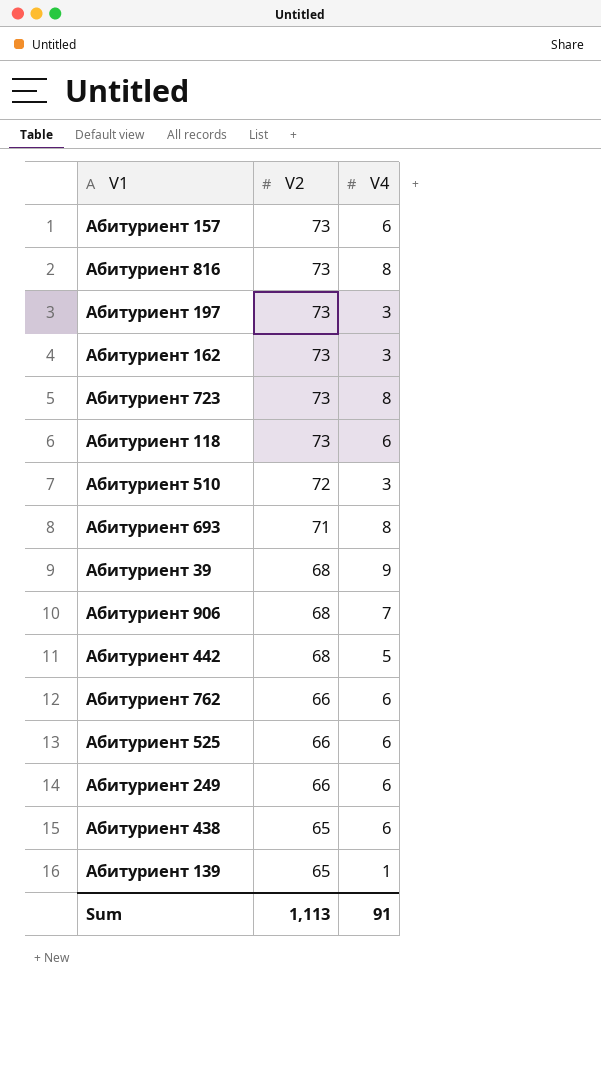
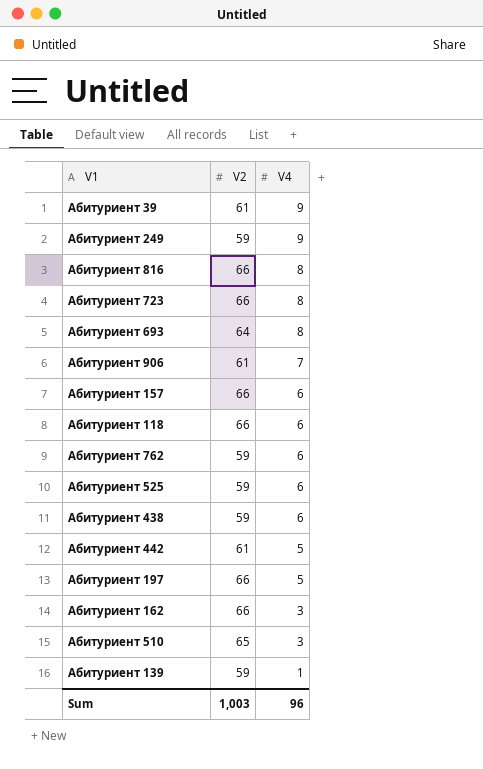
row order: V2 descending -> V4 descending
Абитуриент 39 | V2: 68 -> 61
Абитуриент 249 | V2: 66 -> 59
Абитуриент 249 | V4: 6 -> 9
Абитуриент 816 | V2: 73 -> 66
Абитуриент 723 | V2: 73 -> 66
Абитуриент 693 | V2: 71 -> 64
Абитуриент 906 | V2: 68 -> 61
Абитуриент 157 | V2: 73 -> 66
Абитуриент 118 | V2: 73 -> 66
Абитуриент 762 | V2: 66 -> 59
Абитуриент 525 | V2: 66 -> 59
Абитуриент 438 | V2: 65 -> 59
Абитуриент 442 | V2: 68 -> 61
Абитуриент 197 | V2: 73 -> 66
Абитуриент 197 | V4: 3 -> 5
Абитуриент 162 | V2: 73 -> 66
Абитуриент 510 | V2: 72 -> 65
Абитуриент 139 | V2: 65 -> 59
Sum | V2: 1,113 -> 1,003
Sum | V4: 91 -> 96

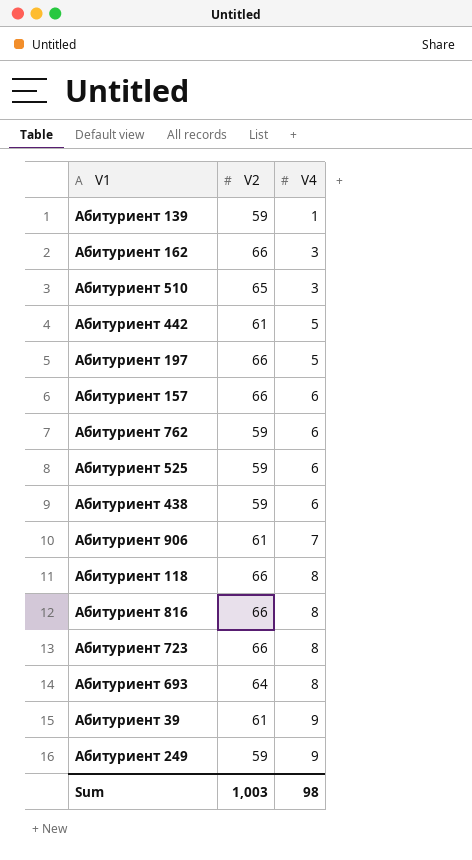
row order: V4 descending -> V4 ascending
Абитуриент 118 | V4: 6 -> 8
Sum | V4: 96 -> 98

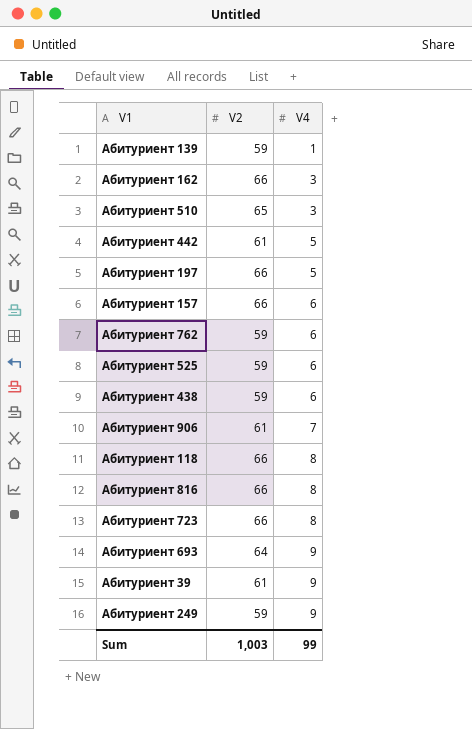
Абитуриент 693 | V4: 8 -> 9
Sum | V4: 98 -> 99

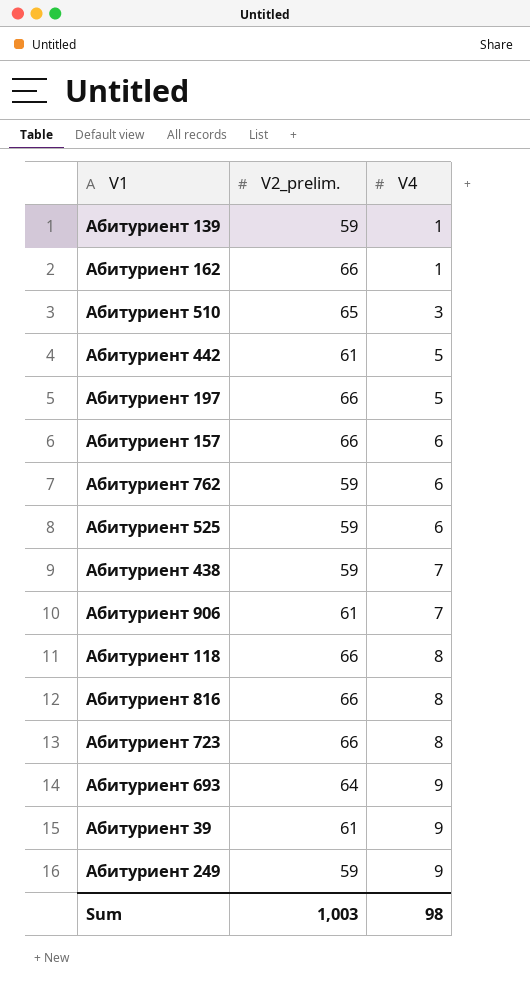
column name: V2 -> V2_prelim.
Абитуриент 162 | V4: 3 -> 1
Абитуриент 438 | V4: 6 -> 7
Sum | V4: 99 -> 98

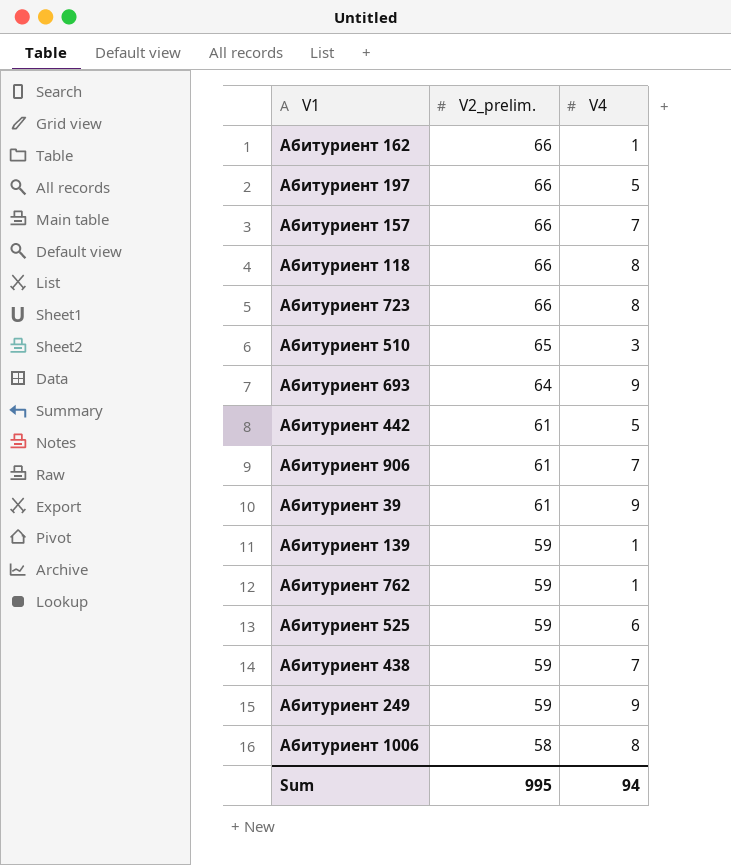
row order: V4 ascending -> V2_prelim. descending
row Абитуриент 816: 66 | 8 -> none
Абитуриент 157 | V4: 6 -> 7
Абитуриент 762 | V4: 6 -> 1
row Абитуриент 1006: none -> 58 | 8
Sum | V2_prelim.: 1,003 -> 995
Sum | V4: 98 -> 94

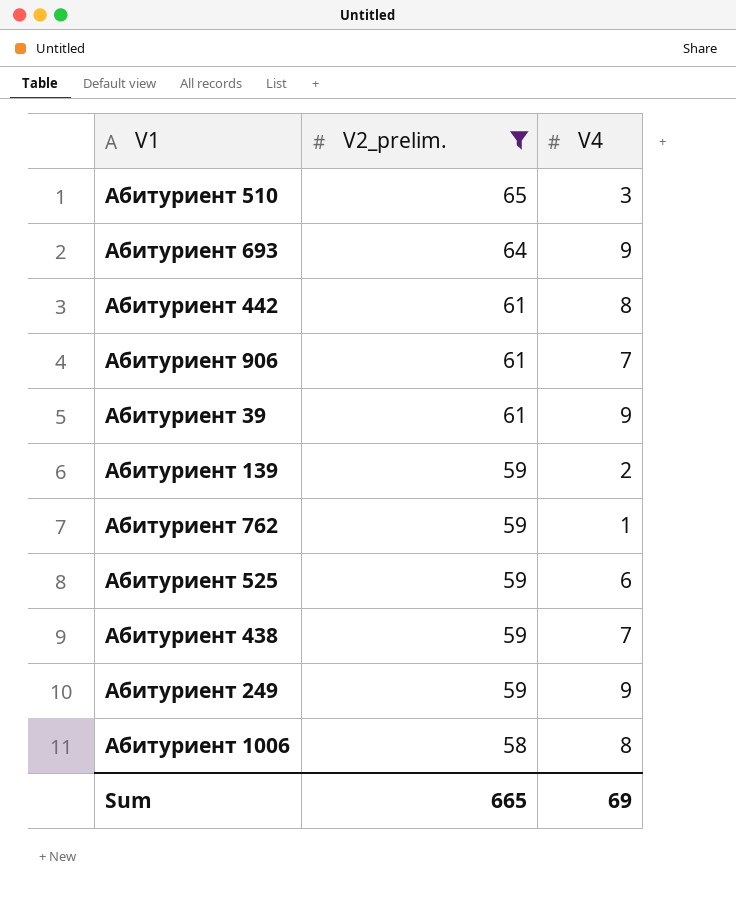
filter: none -> V2_prelim. != 66
Абитуриент 442 | V4: 5 -> 8
Абитуриент 139 | V4: 1 -> 2
Sum | V2_prelim.: 995 -> 665
Sum | V4: 94 -> 69

